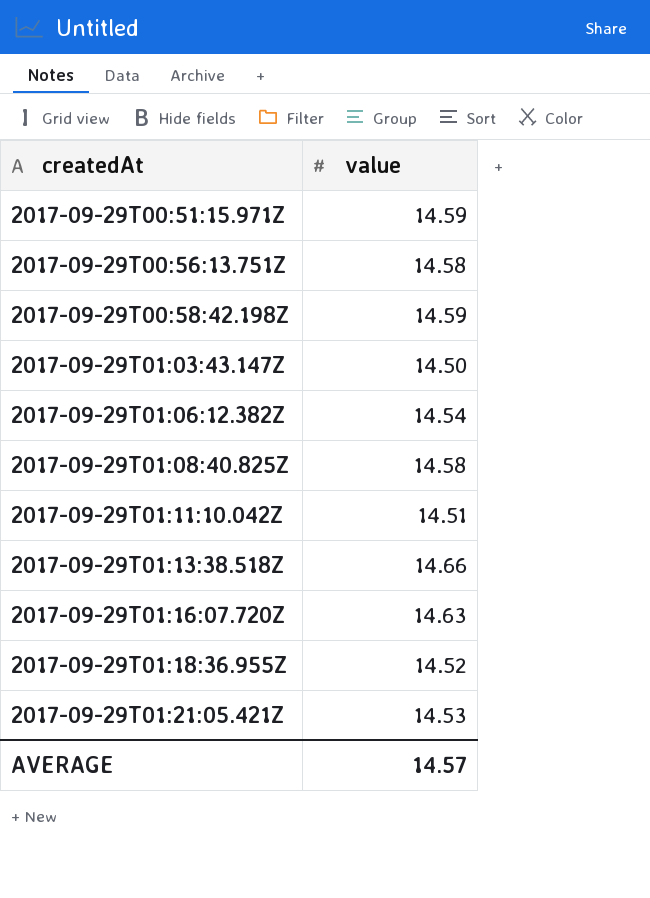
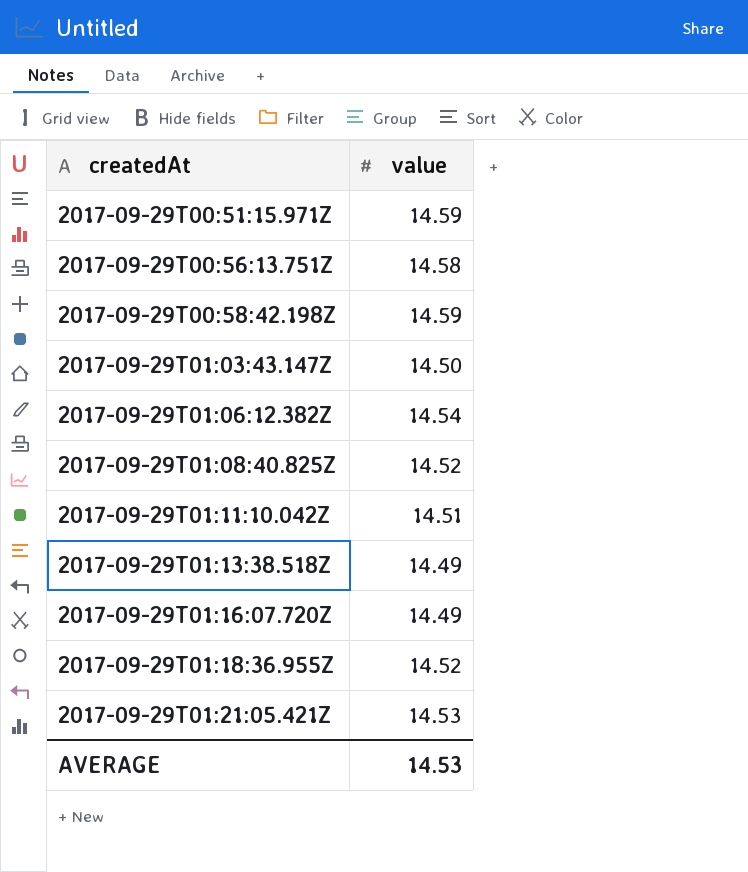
2017-09-29T01:08:40.825Z | value: 14.58 -> 14.52
2017-09-29T01:13:38.518Z | value: 14.66 -> 14.49
2017-09-29T01:16:07.720Z | value: 14.63 -> 14.49
AVERAGE | value: 14.57 -> 14.53

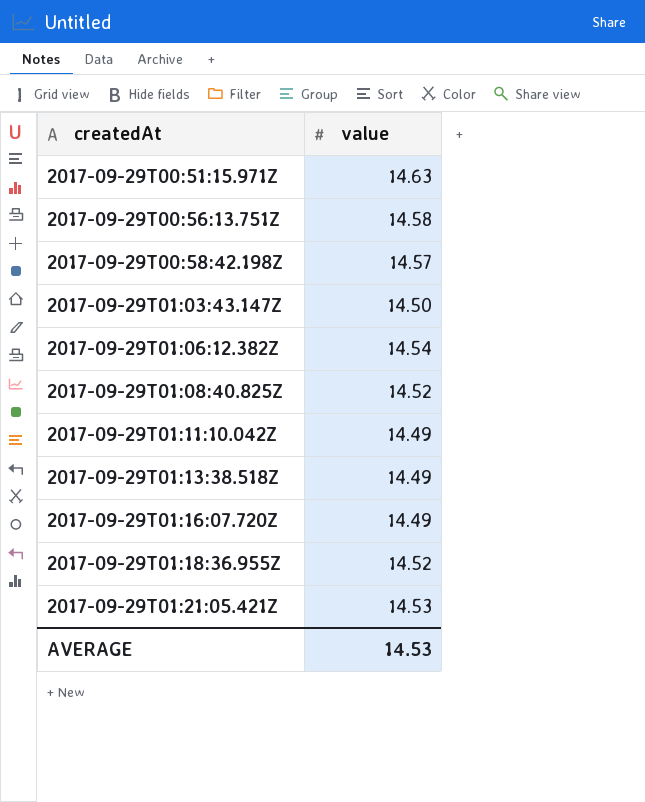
2017-09-29T00:51:15.971Z | value: 14.59 -> 14.63
2017-09-29T00:58:42.198Z | value: 14.59 -> 14.57
2017-09-29T01:11:10.042Z | value: 14.51 -> 14.49

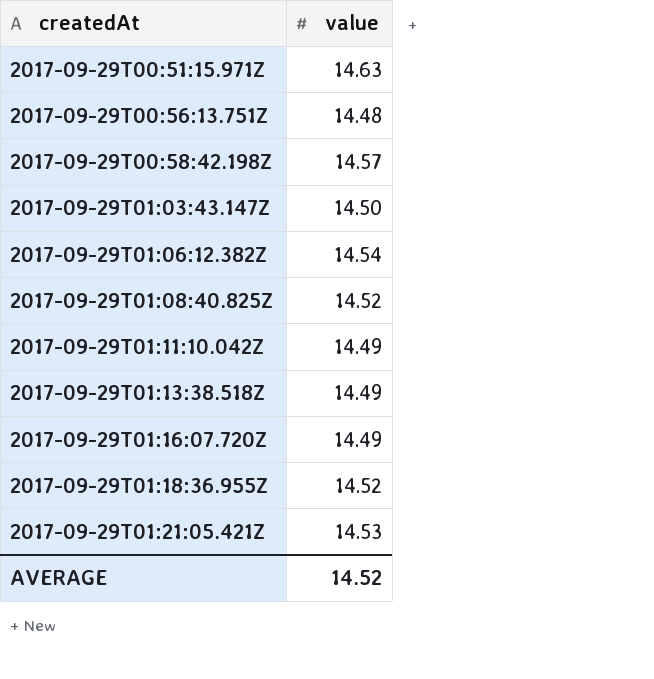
2017-09-29T00:56:13.751Z | value: 14.58 -> 14.48
AVERAGE | value: 14.53 -> 14.52

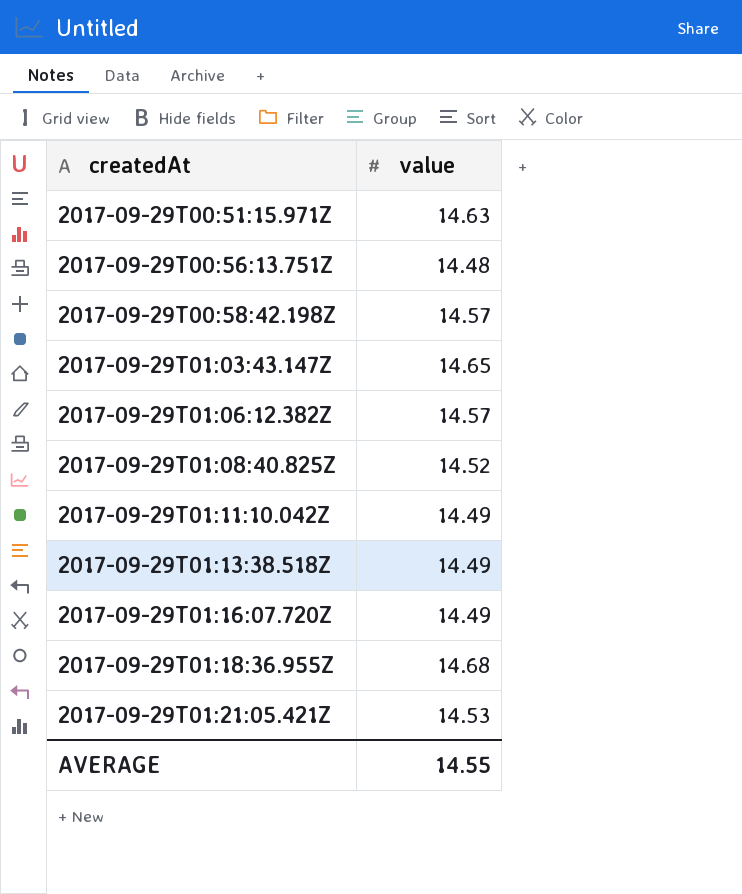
2017-09-29T01:03:43.147Z | value: 14.50 -> 14.65
2017-09-29T01:06:12.382Z | value: 14.54 -> 14.57
2017-09-29T01:18:36.955Z | value: 14.52 -> 14.68
AVERAGE | value: 14.52 -> 14.55

